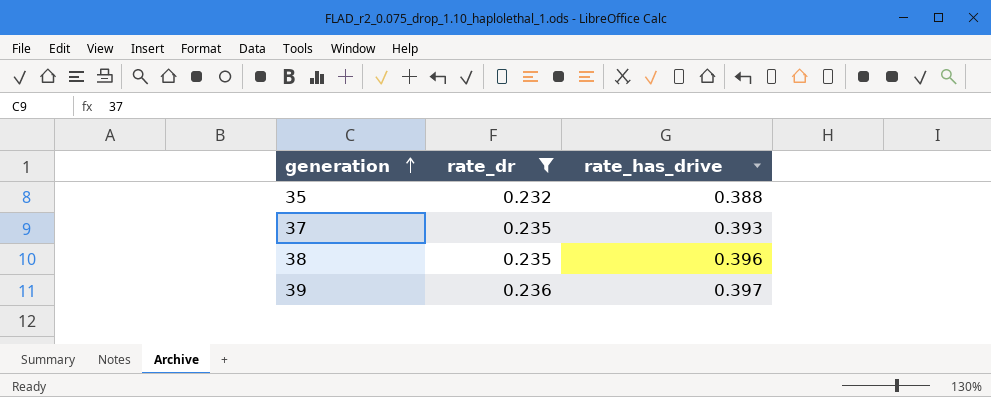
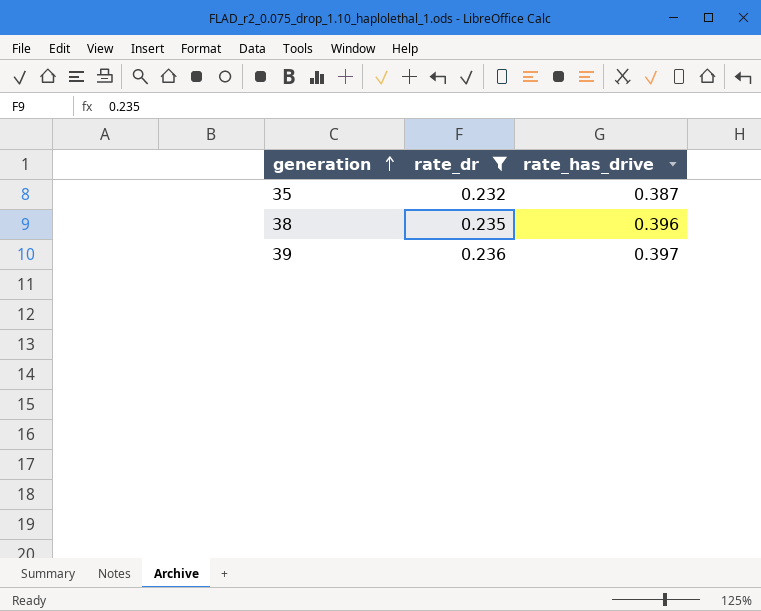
row 37: 0.235 | 0.393 -> none
35 | rate_has_drive: 0.388 -> 0.387

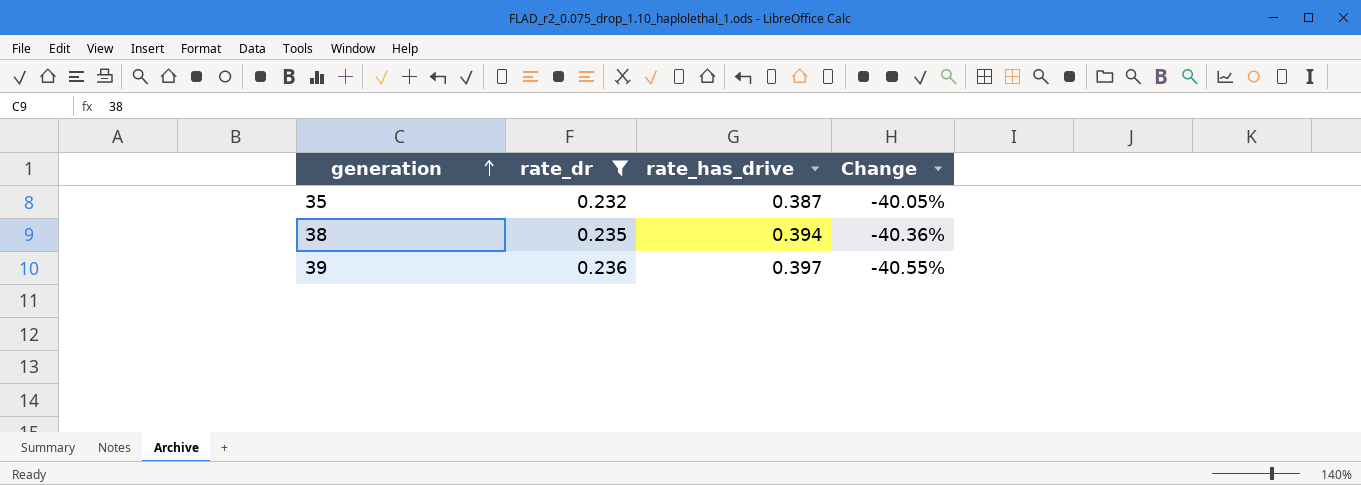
column Change | formula: none -> ([rate_dr] - [rate_has_drive]) / [rate_has_drive]
38 | rate_has_drive: 0.396 -> 0.394

